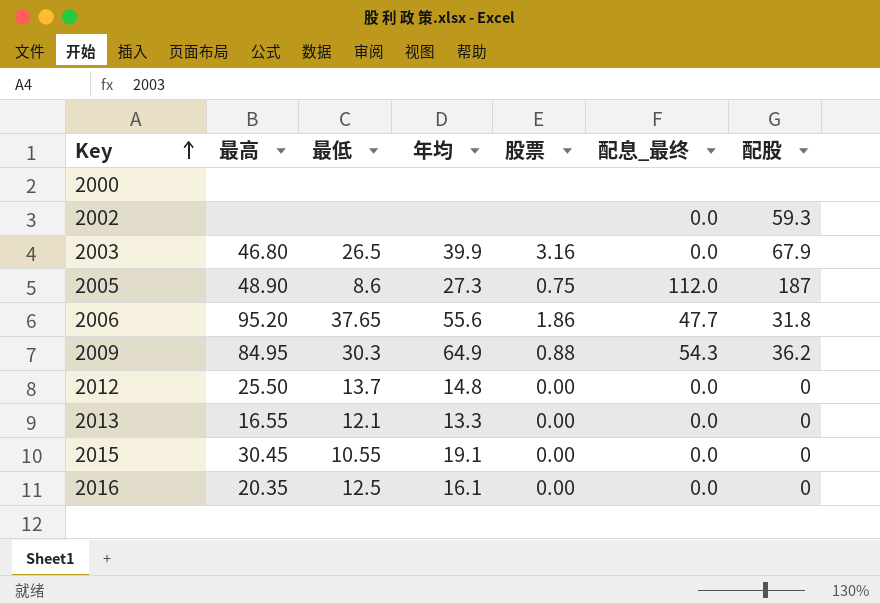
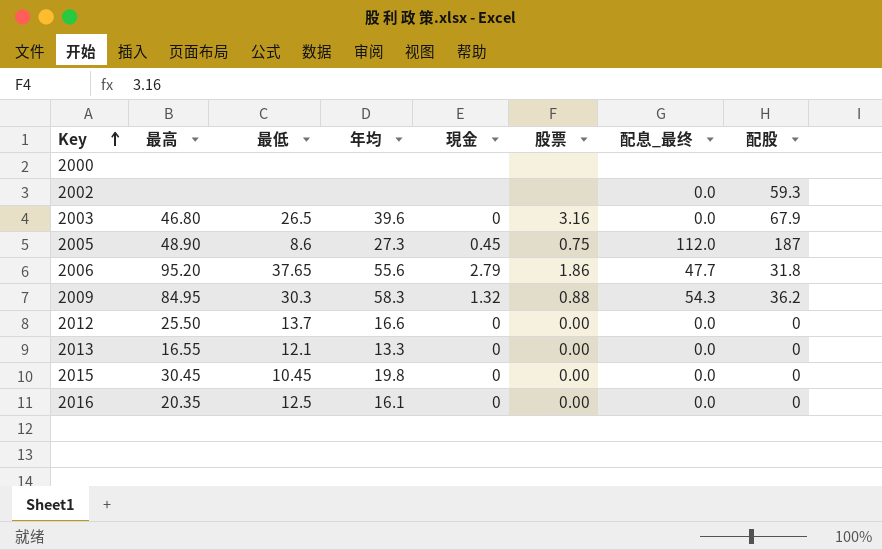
column 現金 | position: none -> 5
2003 | 年均: 39.9 -> 39.6
2009 | 年均: 64.9 -> 58.3
2012 | 年均: 14.8 -> 16.6
2015 | 最低: 10.55 -> 10.45
2015 | 年均: 19.1 -> 19.8

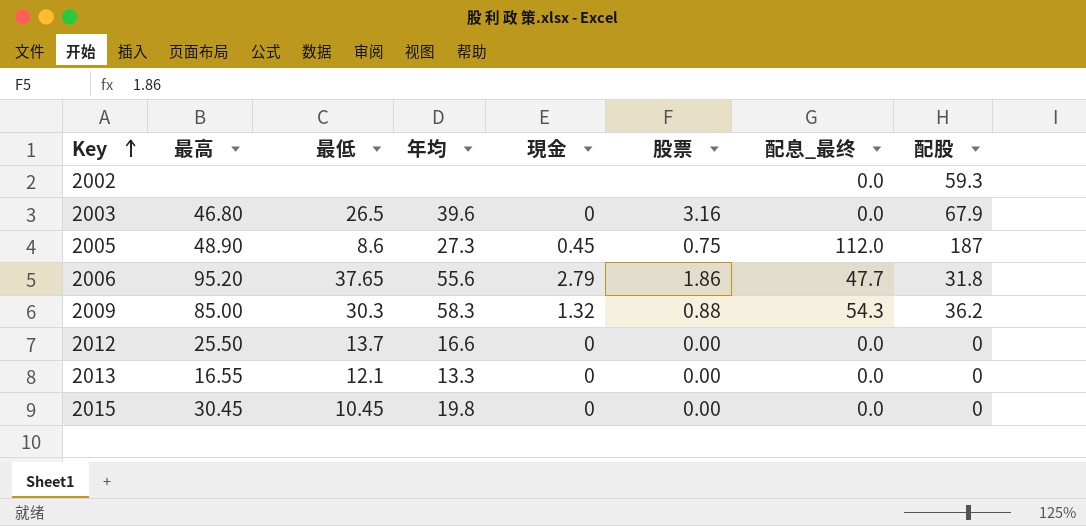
row 2000: none | none | none | none | none | none | none -> none
row 2016: 20.35 | 12.5 | 16.1 | 0 | 0.00 | 0.0 | 0 -> none
2009 | 最高: 84.95 -> 85.00

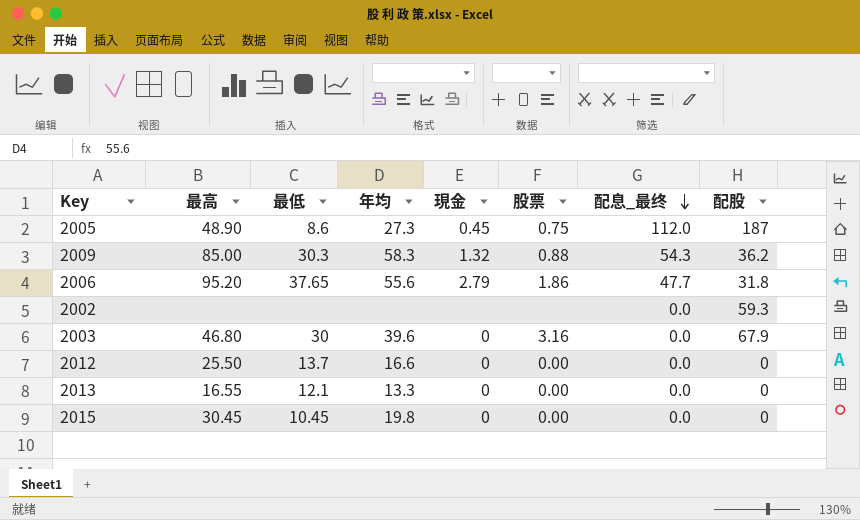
row order: Key ascending -> 配息_最终 descending
2003 | 最低: 26.5 -> 30

